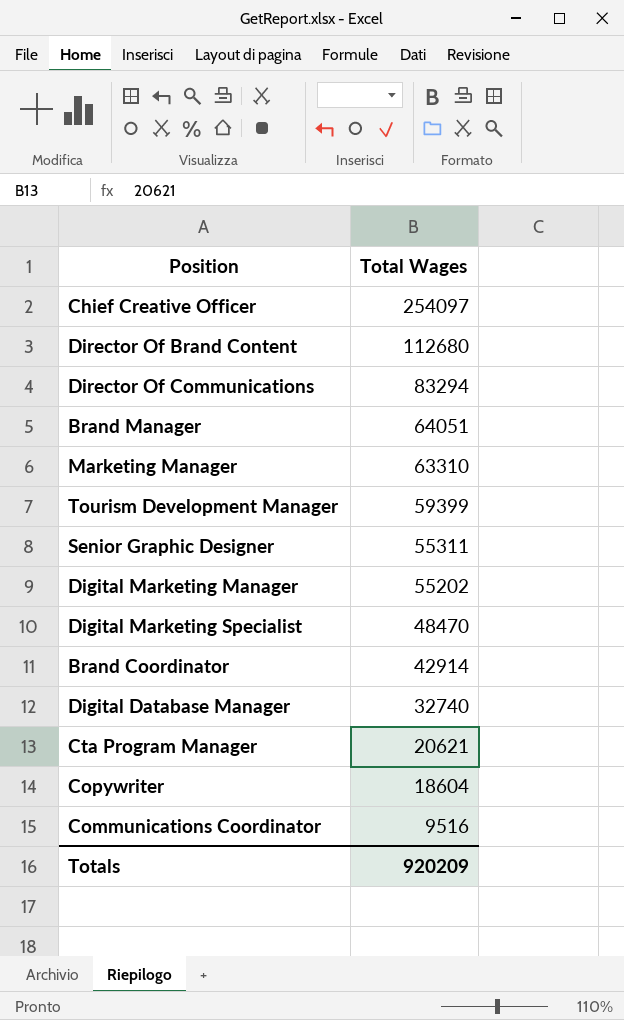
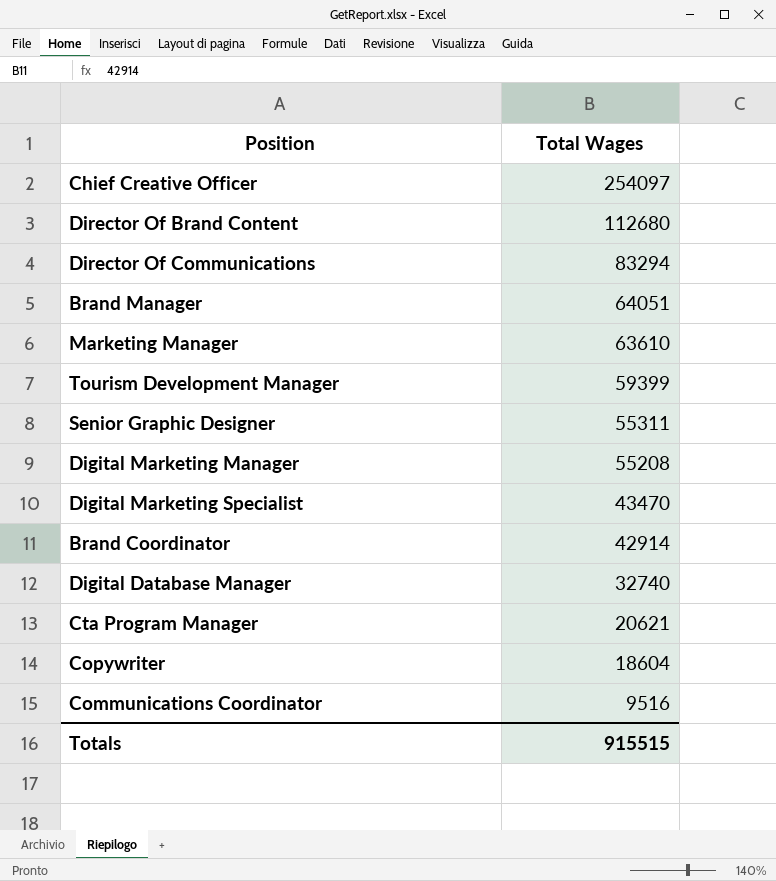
Marketing Manager | Total Wages: 63310 -> 63610
Digital Marketing Manager | Total Wages: 55202 -> 55208
Digital Marketing Specialist | Total Wages: 48470 -> 43470
Totals | Total Wages: 920209 -> 915515

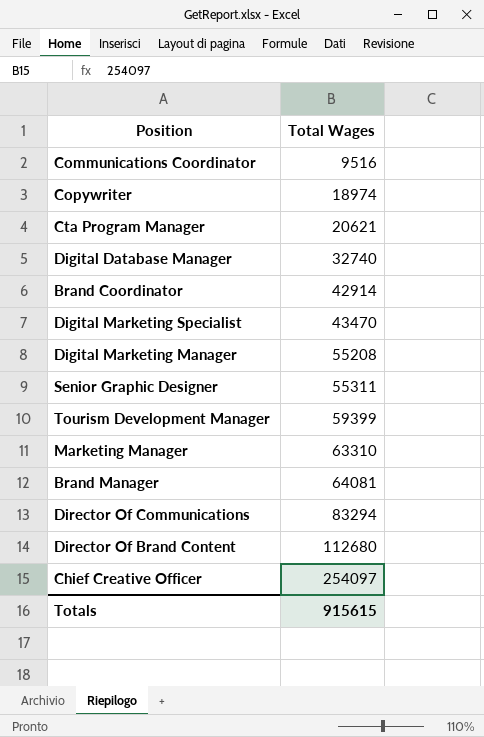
row order: Total Wages descending -> Total Wages ascending
Copywriter | Total Wages: 18604 -> 18974
Marketing Manager | Total Wages: 63610 -> 63310
Brand Manager | Total Wages: 64051 -> 64081
Totals | Total Wages: 915515 -> 915615

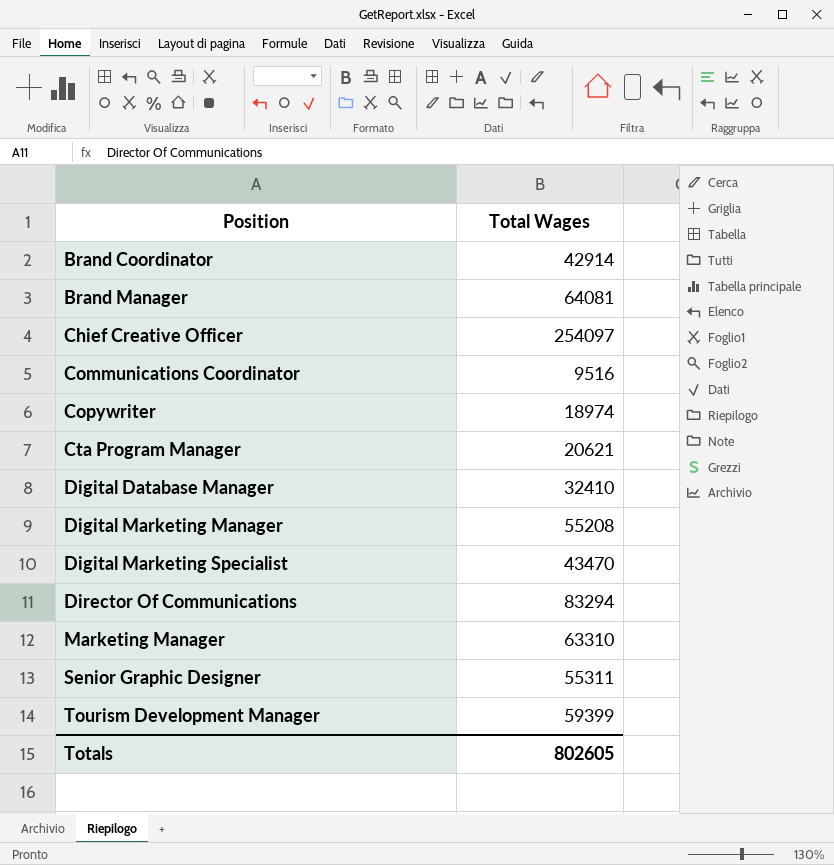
row order: Total Wages ascending -> Position ascending
row Director Of Brand Content: 112680 -> none
Digital Database Manager | Total Wages: 32740 -> 32410
Totals | Total Wages: 915615 -> 802605

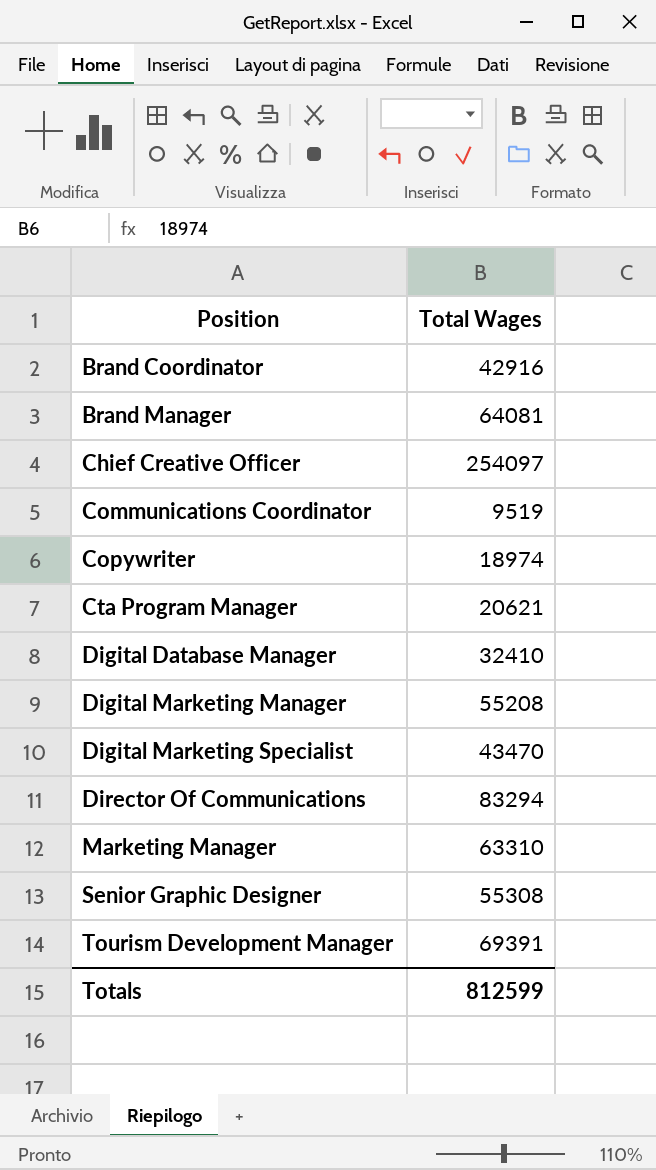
Brand Coordinator | Total Wages: 42914 -> 42916
Communications Coordinator | Total Wages: 9516 -> 9519
Senior Graphic Designer | Total Wages: 55311 -> 55308
Tourism Development Manager | Total Wages: 59399 -> 69391
Totals | Total Wages: 802605 -> 812599

